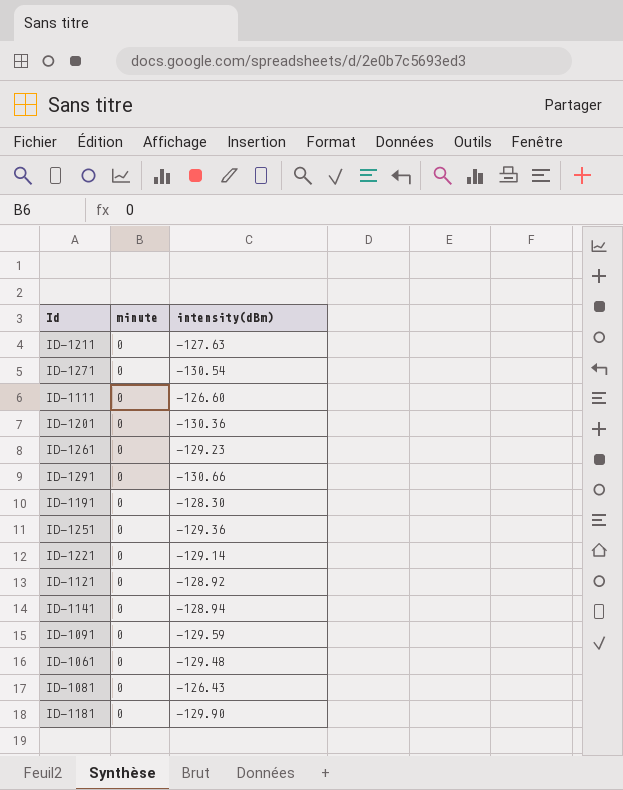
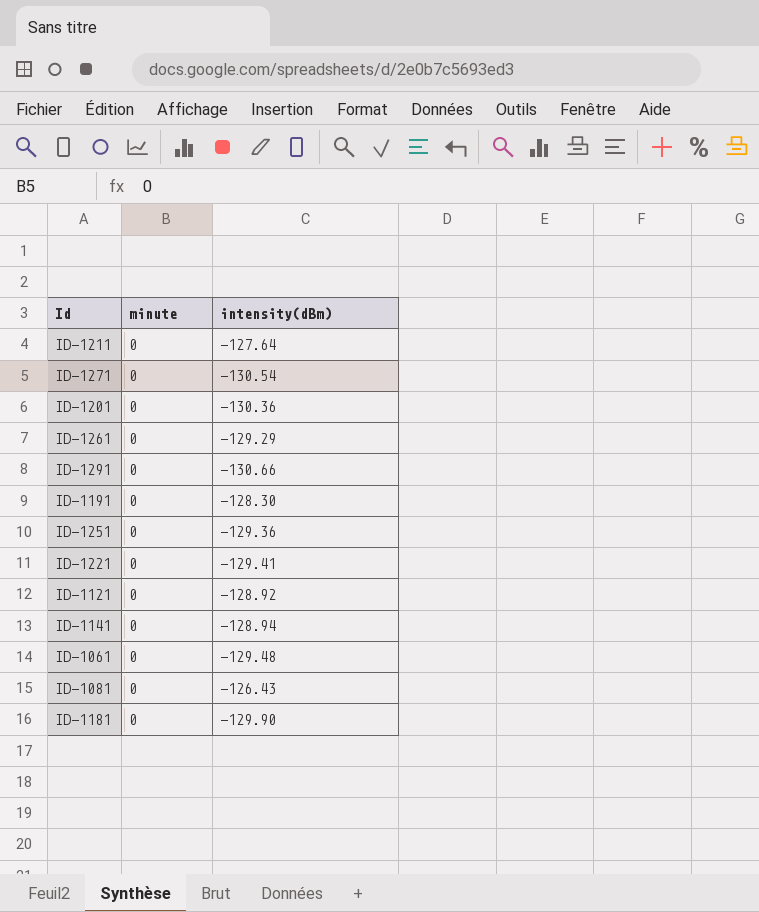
row ID-1111: 0 | -126.60 -> none
row ID-1091: 0 | -129.59 -> none
ID-1211 | intensity(dBm): -127.63 -> -127.64
ID-1261 | intensity(dBm): -129.23 -> -129.29
ID-1221 | intensity(dBm): -129.14 -> -129.41

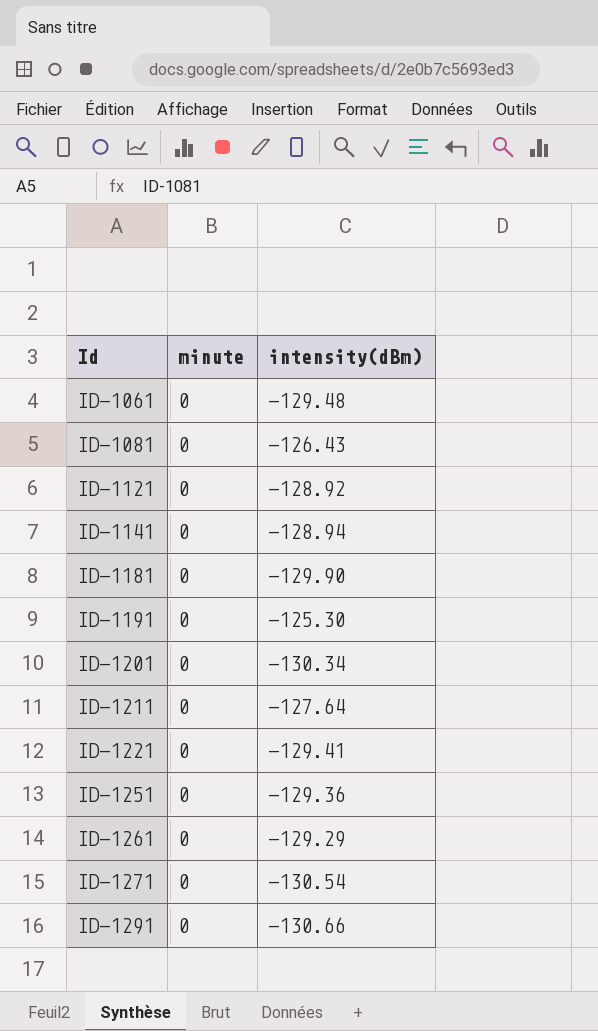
row order: none -> Id ascending
ID-1191 | intensity(dBm): -128.30 -> -125.30
ID-1201 | intensity(dBm): -130.36 -> -130.34

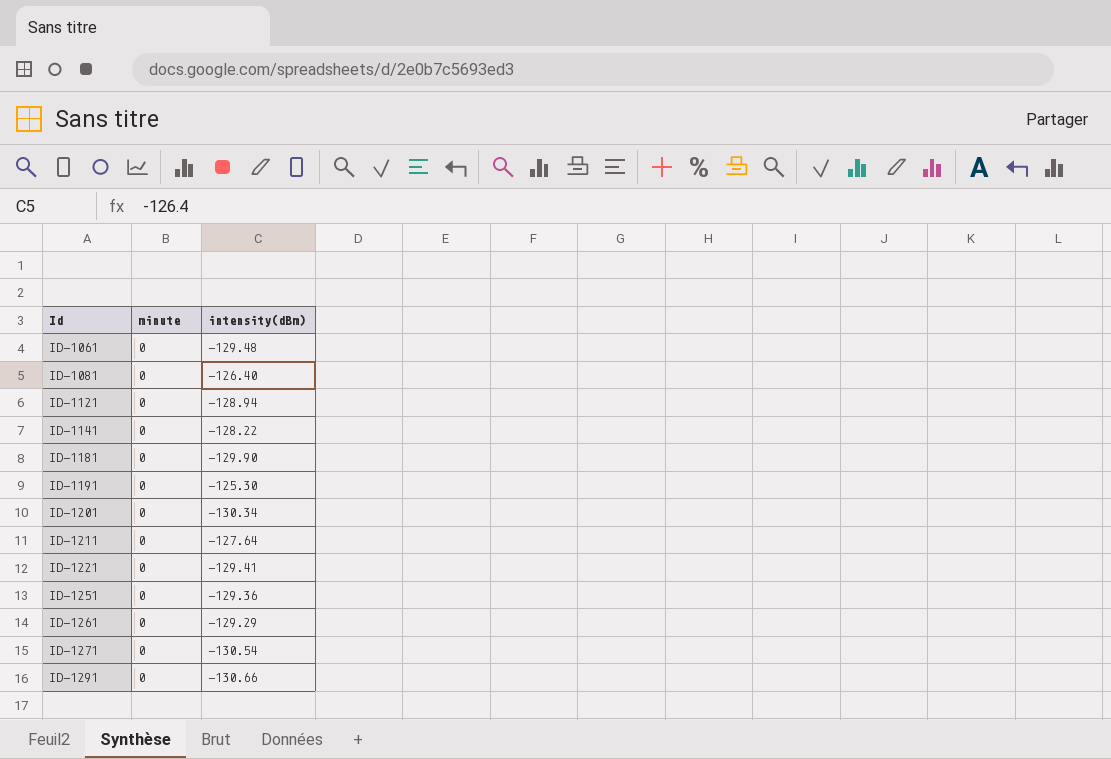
ID-1081 | intensity(dBm): -126.43 -> -126.40
ID-1121 | intensity(dBm): -128.92 -> -128.94
ID-1141 | intensity(dBm): -128.94 -> -128.22

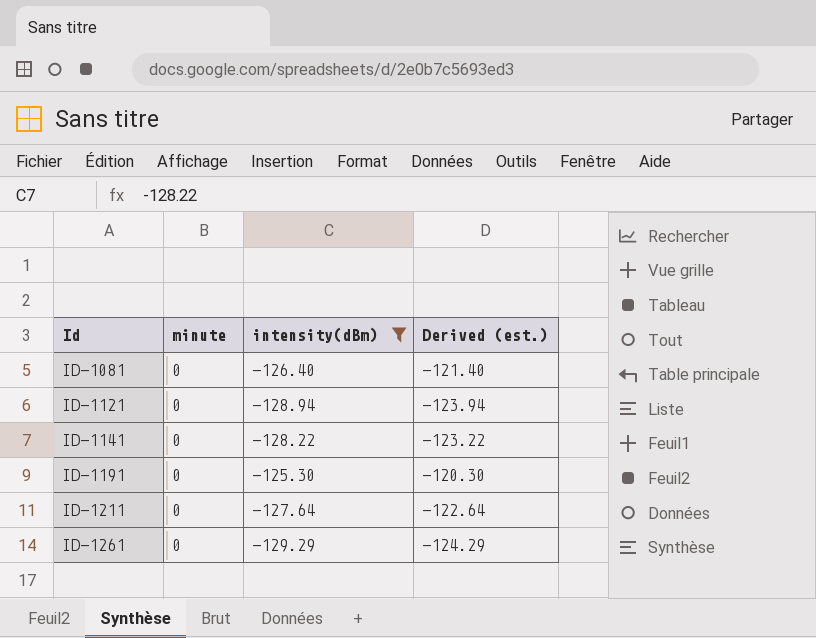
filter: none -> intensity(dBm) >= -129.29
column Derived (est.) | formula: none -> [intensity(dBm)] + 5

